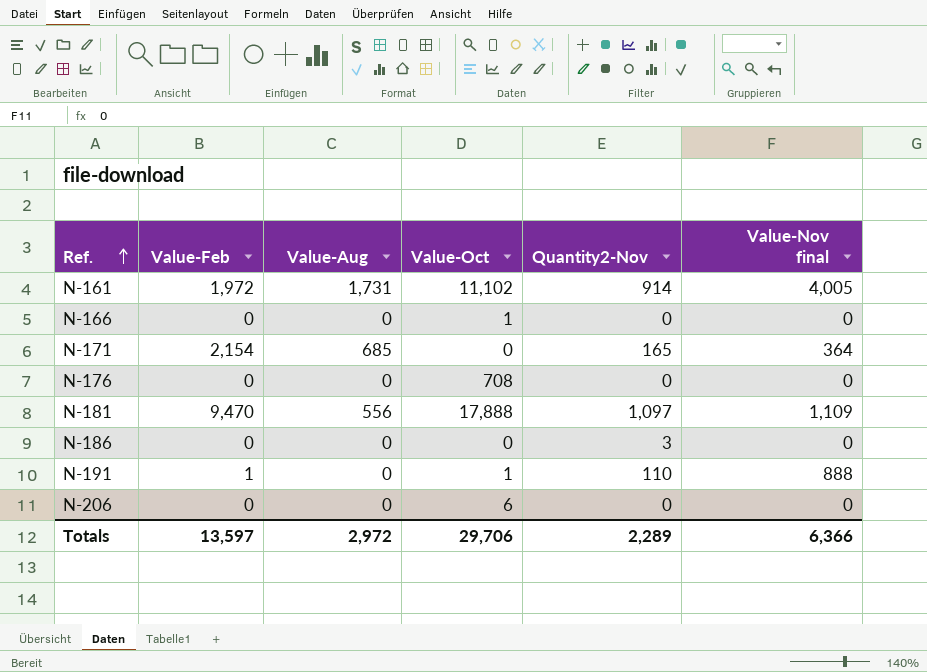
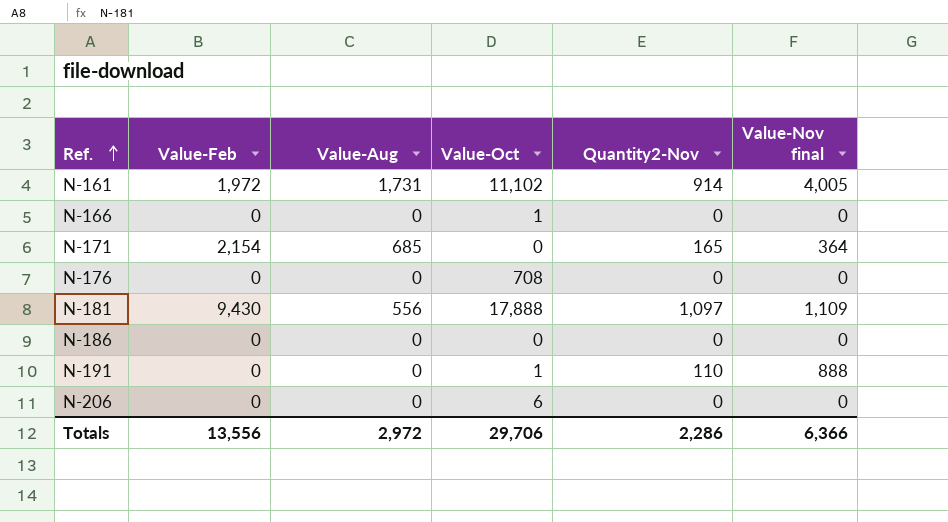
N-181 | Value-Feb: 9,470 -> 9,430
N-186 | Quantity2-Nov: 3 -> 0
N-191 | Value-Feb: 1 -> 0
Totals | Value-Feb: 13,597 -> 13,556
Totals | Quantity2-Nov: 2,289 -> 2,286

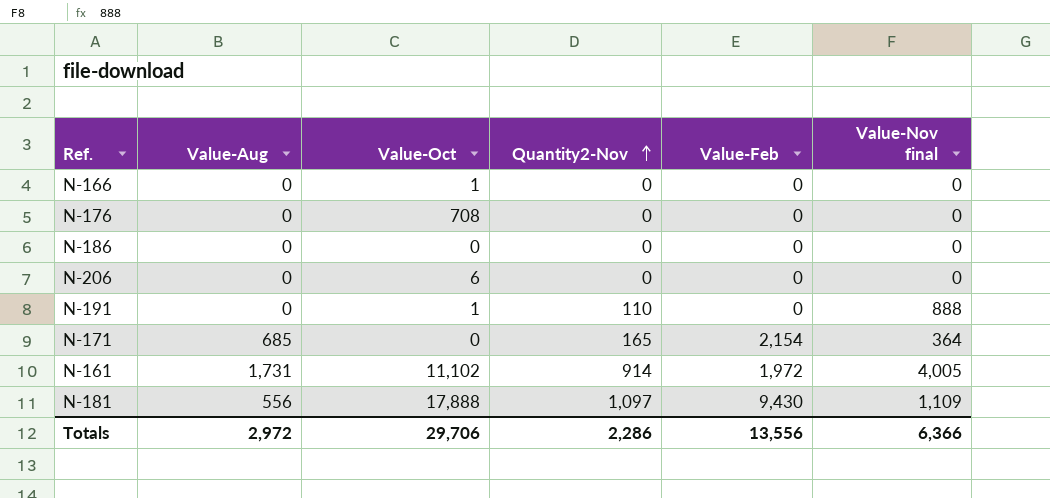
row order: Ref. ascending -> Quantity2-Nov ascending
column Value-Feb | position: 2 -> 5

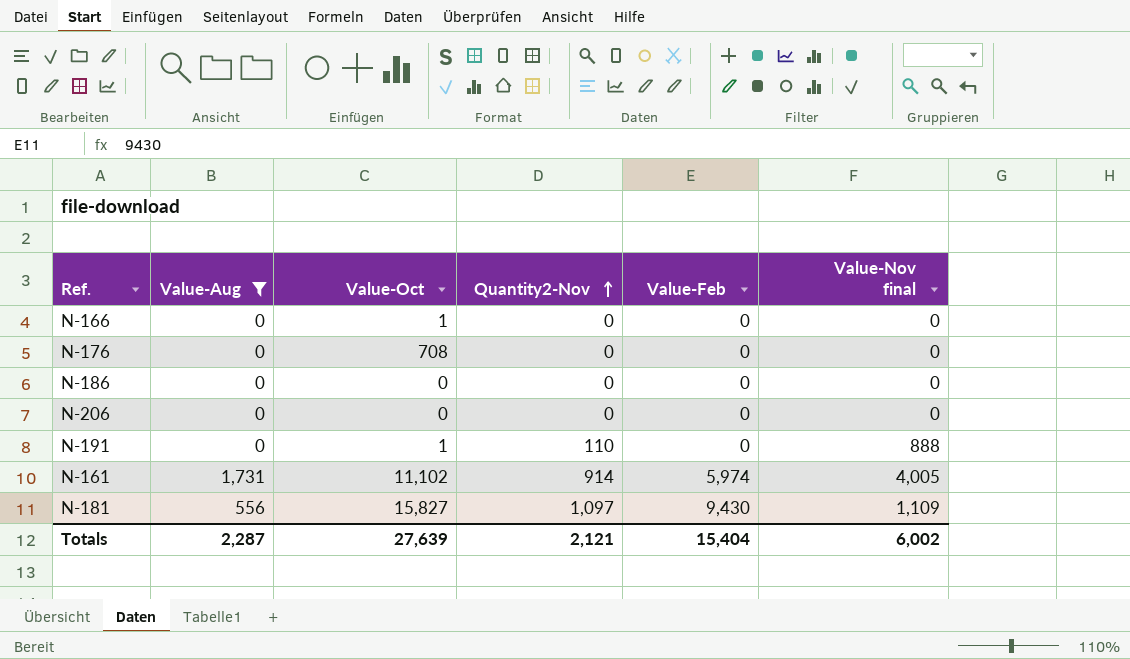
filter: none -> Value-Aug != 685
N-206 | Value-Oct: 6 -> 0
N-161 | Value-Feb: 1,972 -> 5,974
N-181 | Value-Oct: 17,888 -> 15,827
Totals | Value-Aug: 2,972 -> 2,287
Totals | Value-Oct: 29,706 -> 27,639
Totals | Quantity2-Nov: 2,286 -> 2,121
Totals | Value-Feb: 13,556 -> 15,404
Totals | Value-Nov final: 6,366 -> 6,002

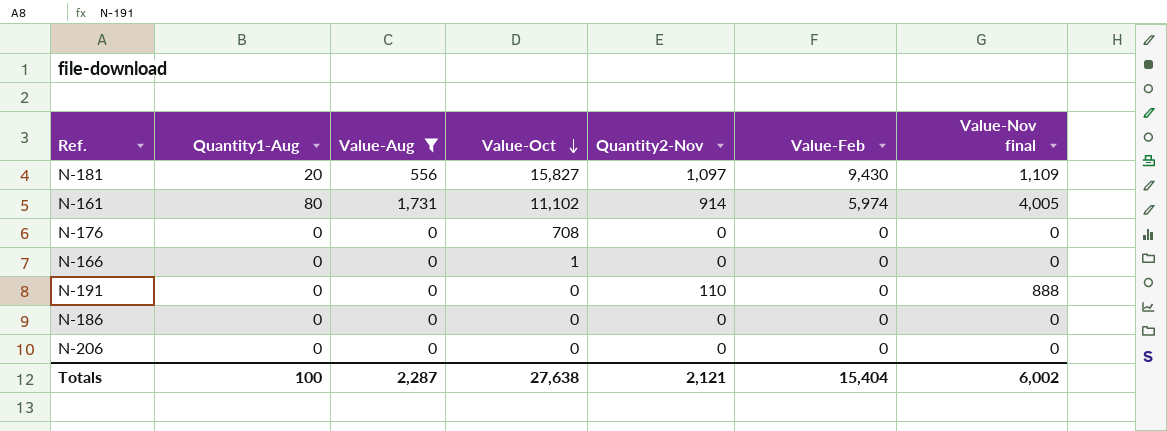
row order: Quantity2-Nov ascending -> Value-Oct descending
column Quantity1-Aug | position: none -> 2
N-191 | Value-Oct: 1 -> 0
Totals | Value-Oct: 27,639 -> 27,638

